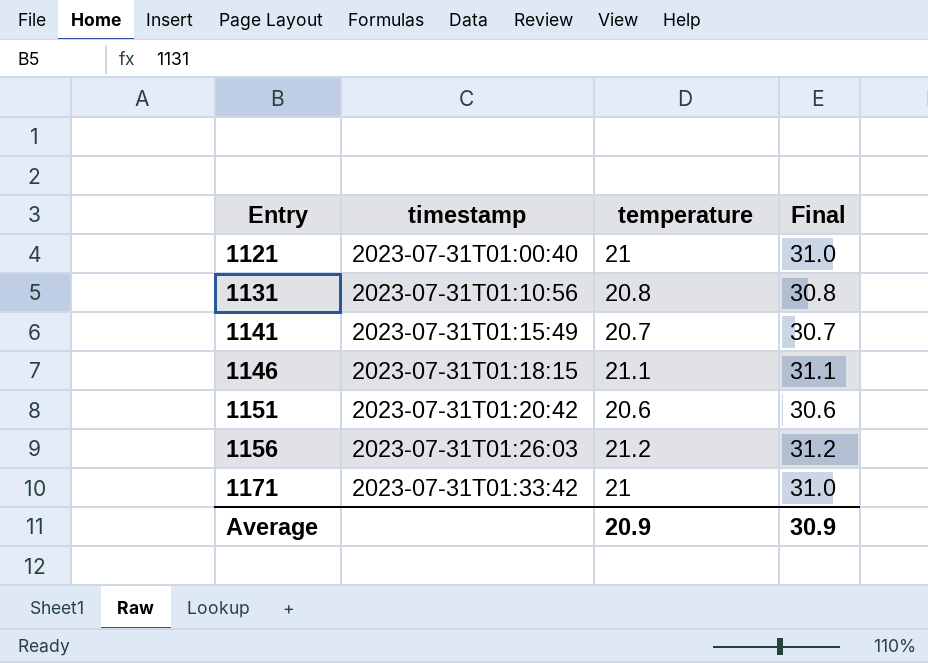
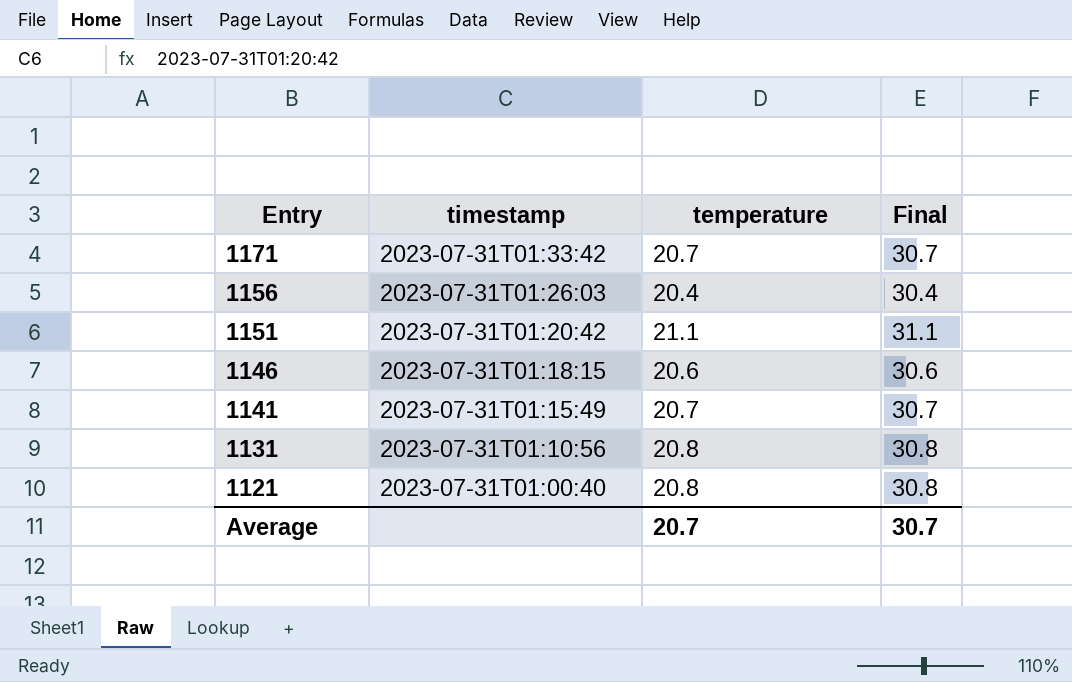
row order: Entry ascending -> Entry descending
1171 | temperature: 21 -> 20.7
1171 | Final: 31.0 -> 30.7
1156 | temperature: 21.2 -> 20.4
1156 | Final: 31.2 -> 30.4
1151 | temperature: 20.6 -> 21.1
1151 | Final: 30.6 -> 31.1
1146 | temperature: 21.1 -> 20.6
1146 | Final: 31.1 -> 30.6
1121 | temperature: 21 -> 20.8
1121 | Final: 31.0 -> 30.8
Average | temperature: 20.9 -> 20.7
Average | Final: 30.9 -> 30.7

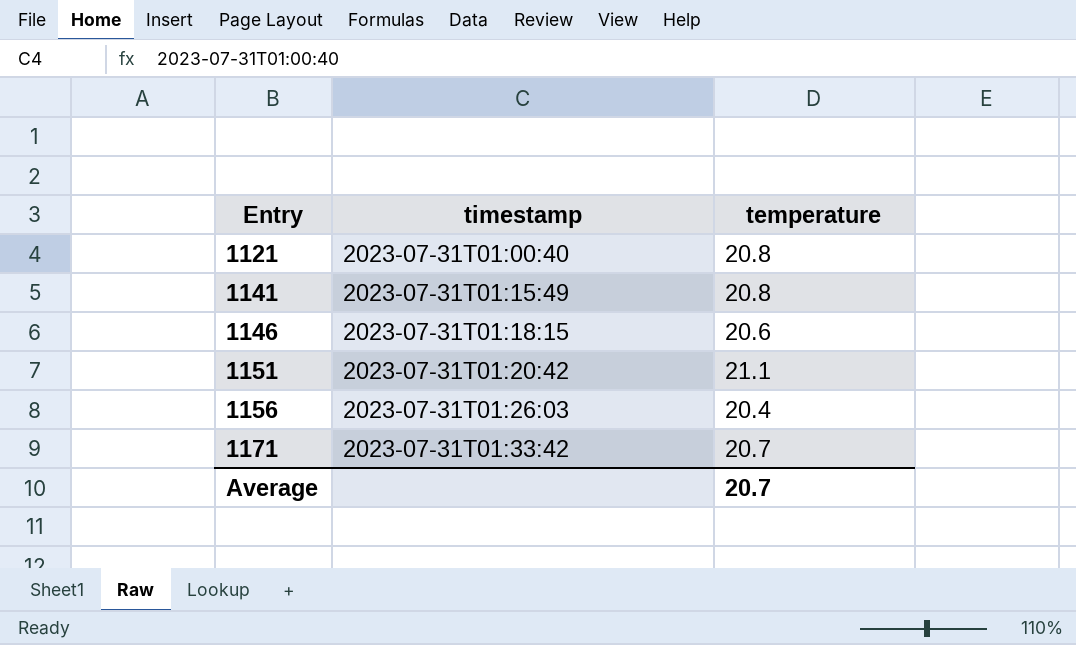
row order: Entry descending -> Entry ascending
column Final | formula: [temperature] + 10 -> none
row 1131: 2023-07-31T01:10:56 | 20.8 | 30.8 -> none
1141 | temperature: 20.7 -> 20.8

